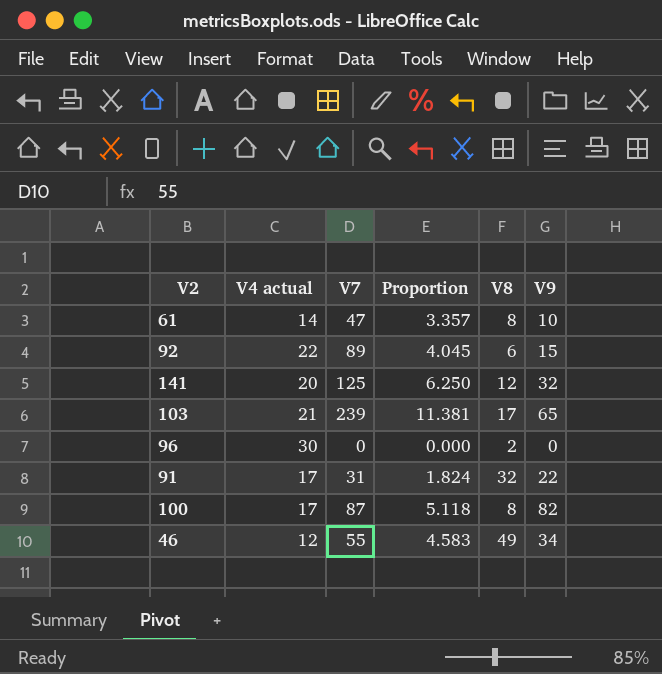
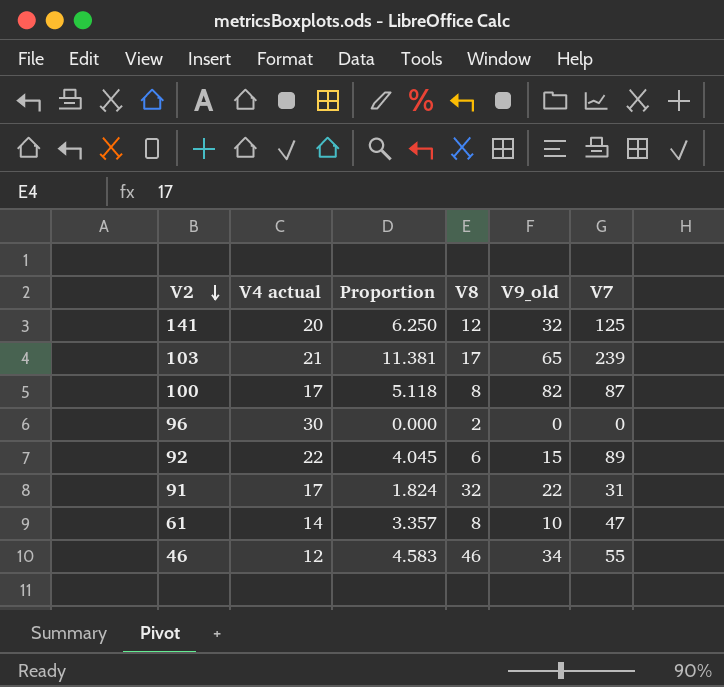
row order: none -> V2 descending
column name: V9 -> V9_old
column V7 | position: 3 -> 6
46 | V8: 49 -> 46

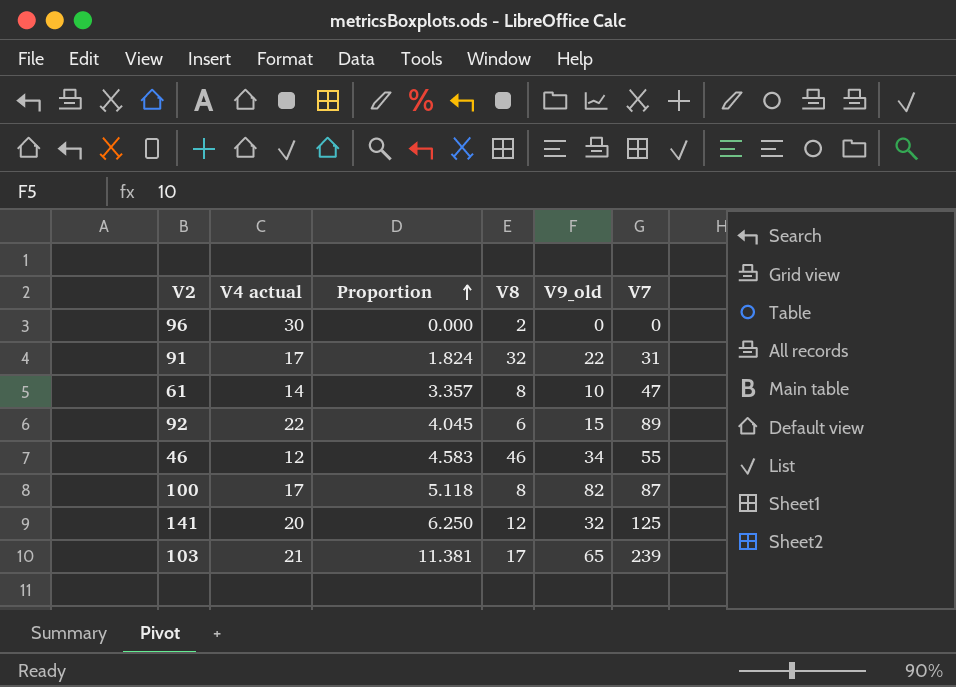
row order: V2 descending -> Proportion ascending

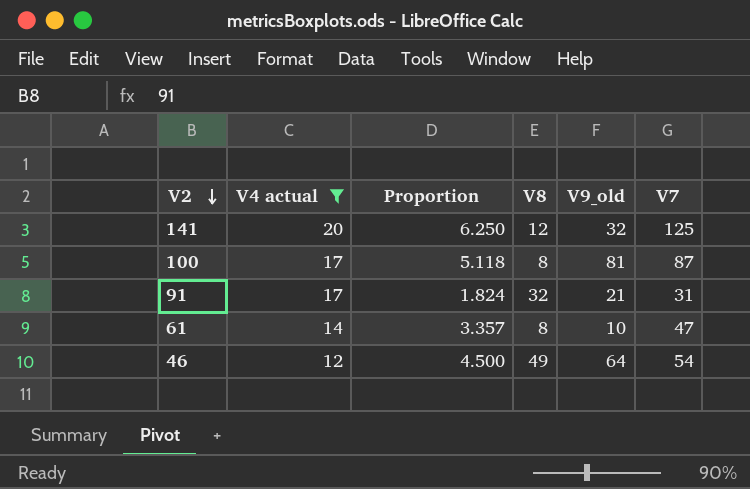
filter: none -> V4 actual <= 20
row order: Proportion ascending -> V2 descending
100 | V9_old: 82 -> 81
91 | V9_old: 22 -> 21
46 | Proportion: 4.583 -> 4.500
46 | V8: 46 -> 49
46 | V9_old: 34 -> 64
46 | V7: 55 -> 54

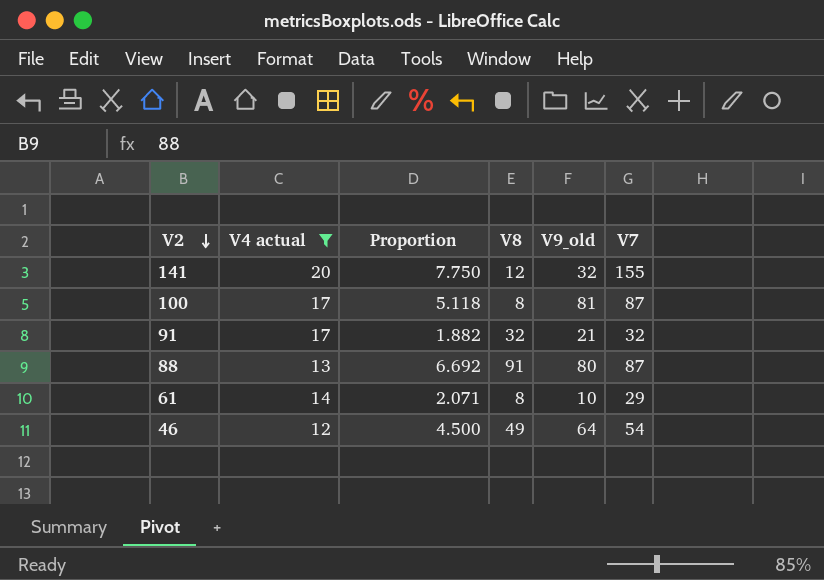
141 | Proportion: 6.250 -> 7.750
141 | V7: 125 -> 155
91 | Proportion: 1.824 -> 1.882
91 | V7: 31 -> 32
row 88: none -> 13 | 6.692 | 91 | 80 | 87
61 | Proportion: 3.357 -> 2.071
61 | V7: 47 -> 29

